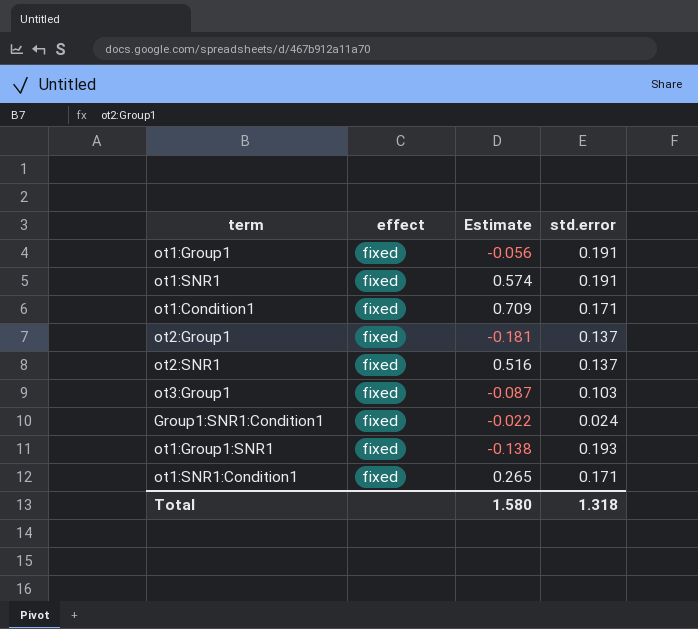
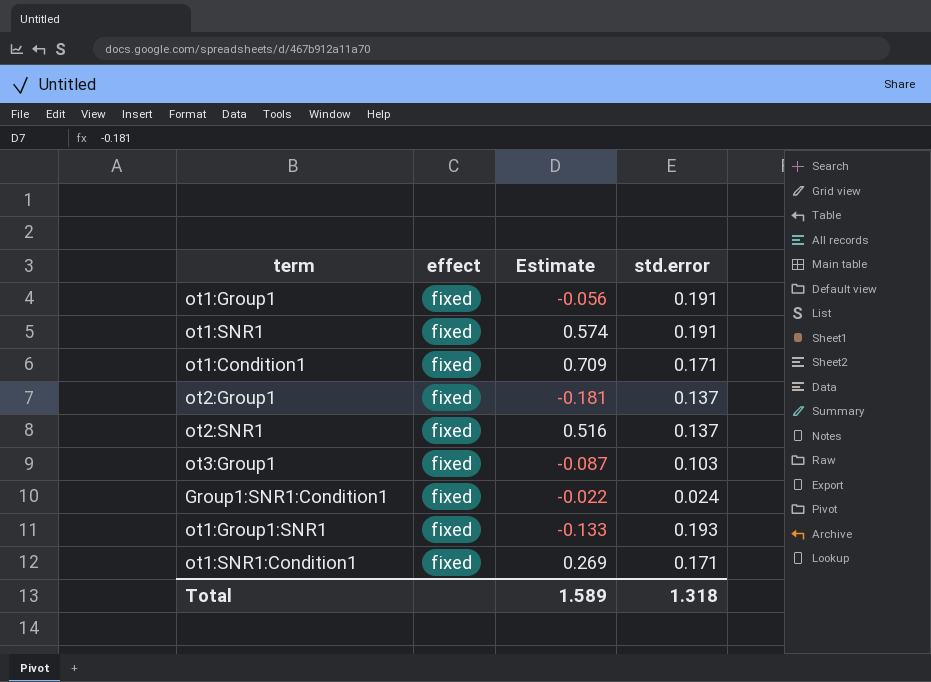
ot1:Group1:SNR1 | Estimate: -0.138 -> -0.133
ot1:SNR1:Condition1 | Estimate: 0.265 -> 0.269
Total | Estimate: 1.580 -> 1.589

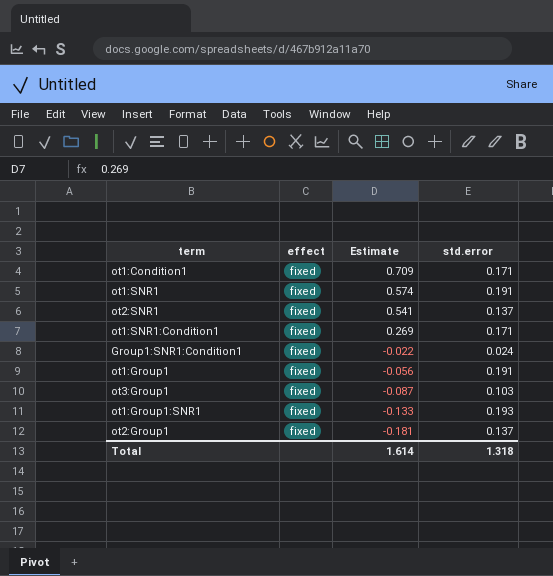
row order: none -> Estimate descending
ot2:SNR1 | Estimate: 0.516 -> 0.541
Total | Estimate: 1.589 -> 1.614

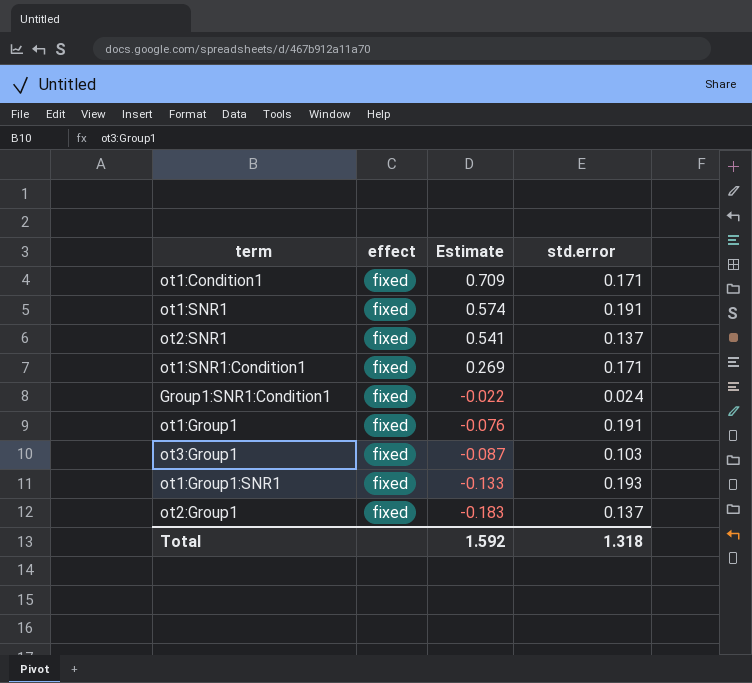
ot1:Group1 | Estimate: -0.056 -> -0.076
ot2:Group1 | Estimate: -0.181 -> -0.183
Total | Estimate: 1.614 -> 1.592

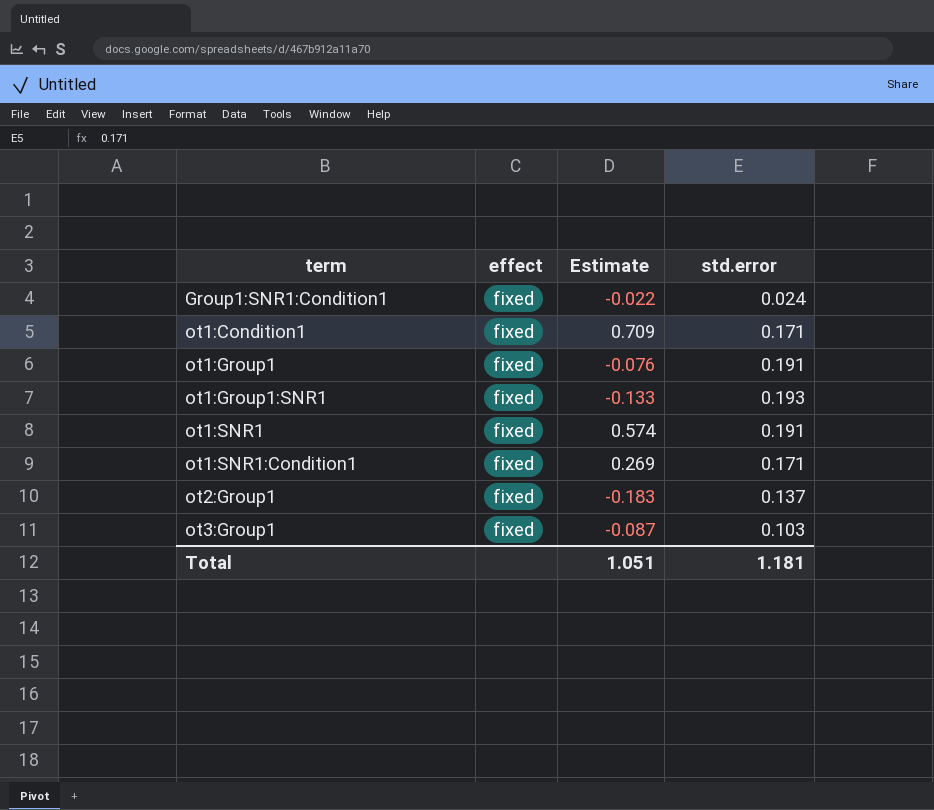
row order: Estimate descending -> term ascending
row ot2:SNR1: fixed | 0.541 | 0.137 -> none
Total | Estimate: 1.592 -> 1.051
Total | std.error: 1.318 -> 1.181

